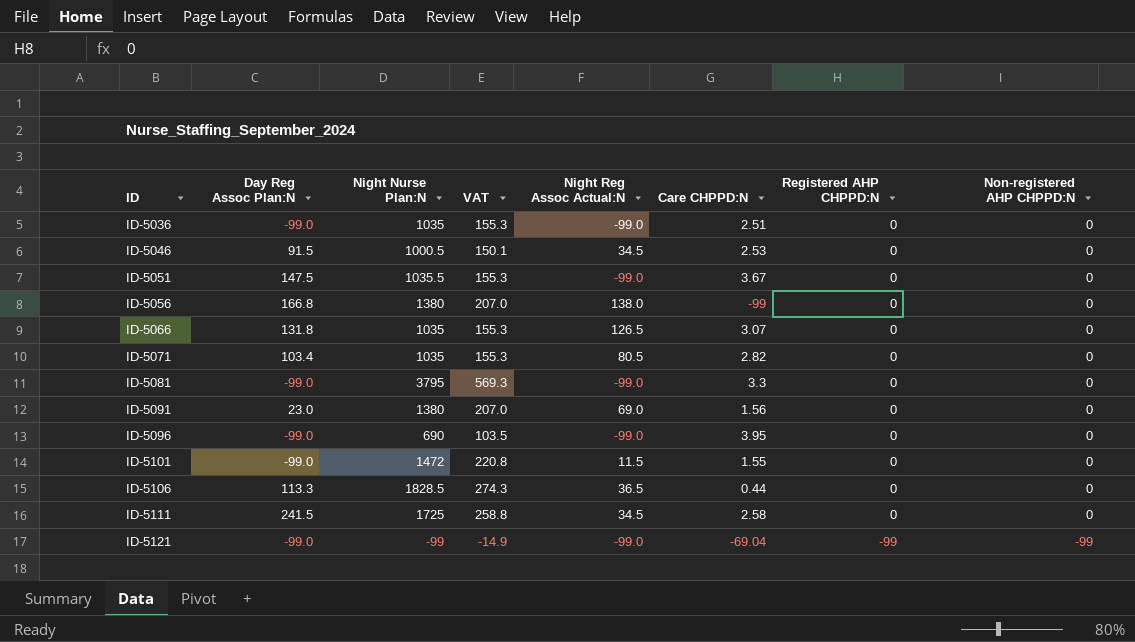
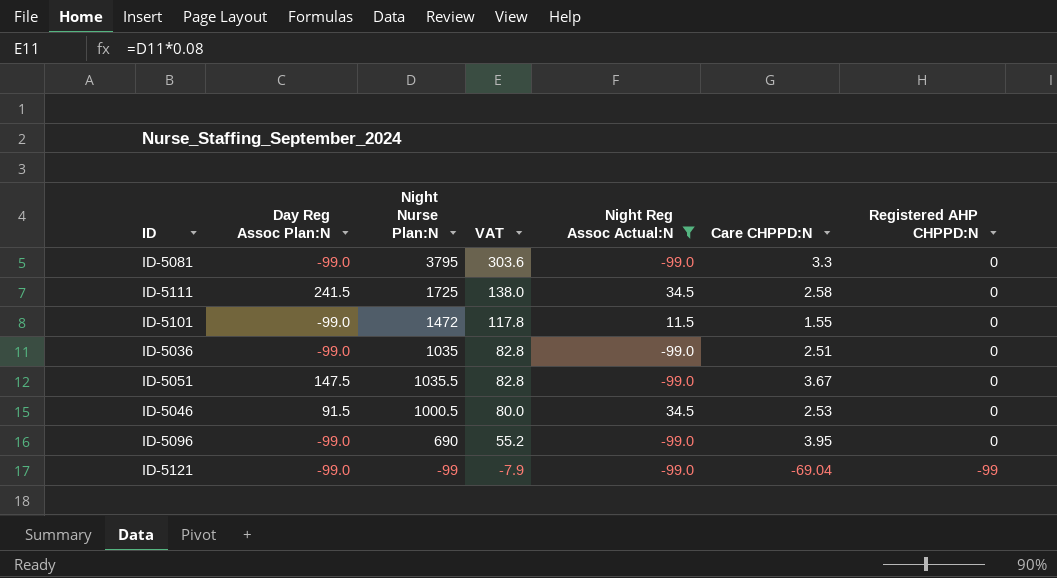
filter: none -> Night Reg Assoc Actual:N <= 34.5
row order: ID ascending -> VAT descending
column Non-registered AHP CHPPD:N | position: 8 -> none
column VAT | formula: [Night Nurse Plan:N] * 0.15 -> [Night Nurse Plan:N] * 0.08

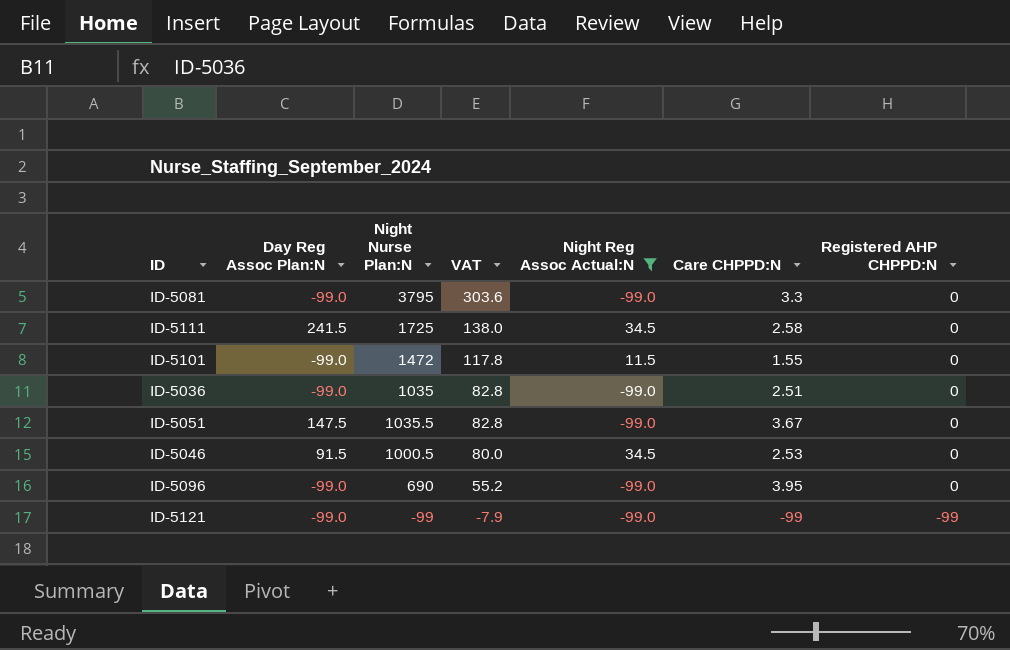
ID-5121 | Care CHPPD:N: -69.04 -> -99

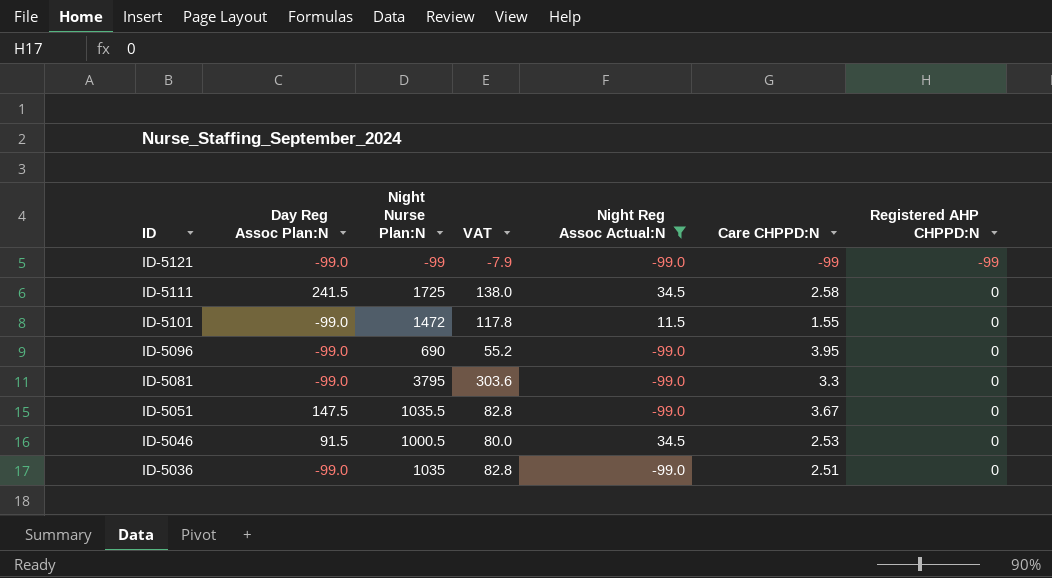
row order: VAT descending -> ID descending

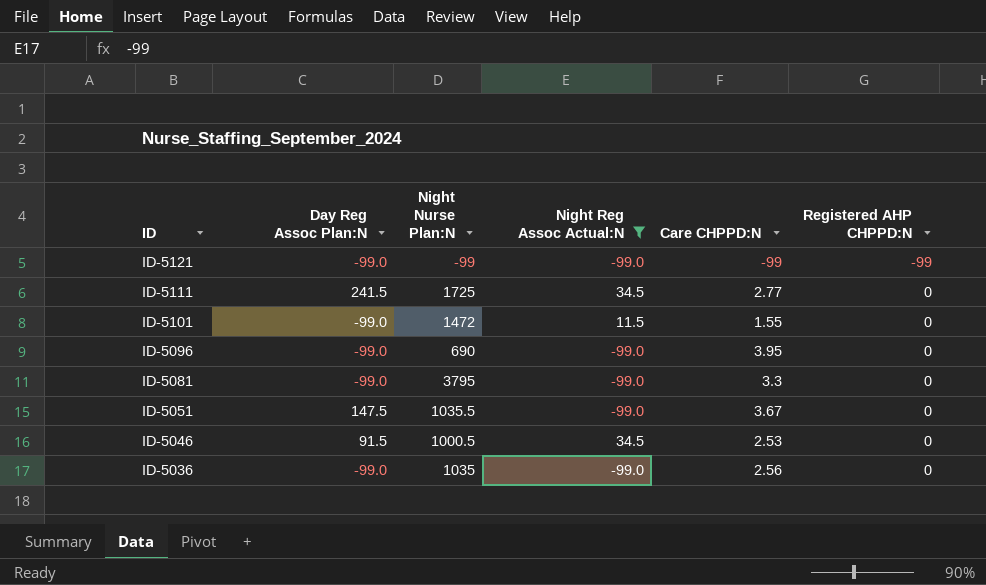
column VAT | formula: [Night Nurse Plan:N] * 0.08 -> none
ID-5111 | Care CHPPD:N: 2.58 -> 2.77
ID-5036 | Care CHPPD:N: 2.51 -> 2.56

